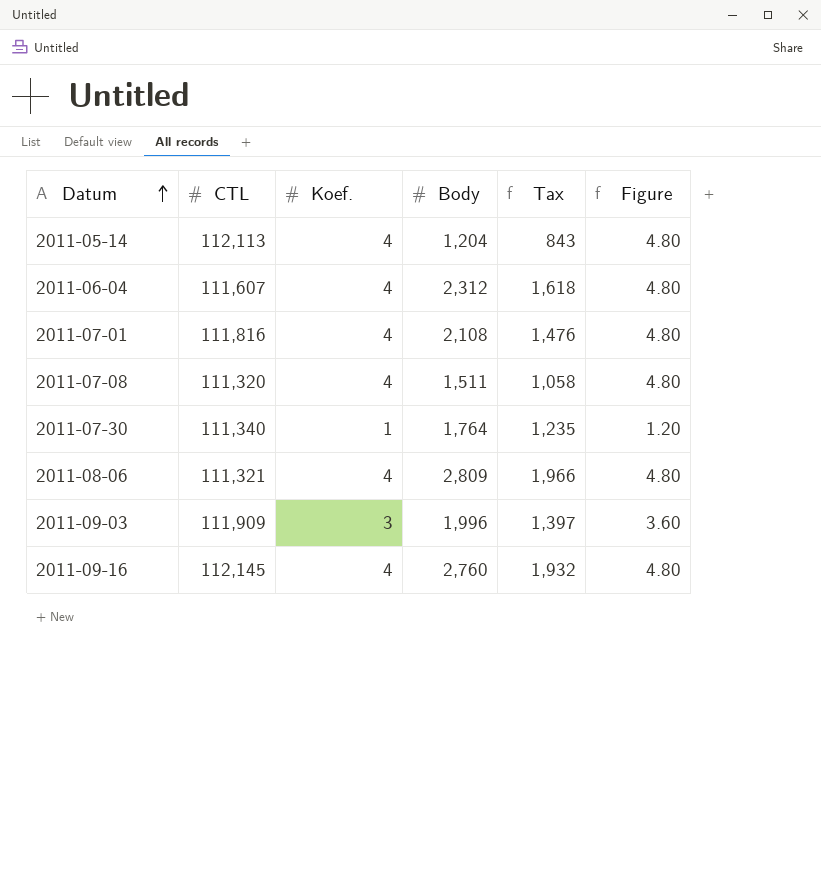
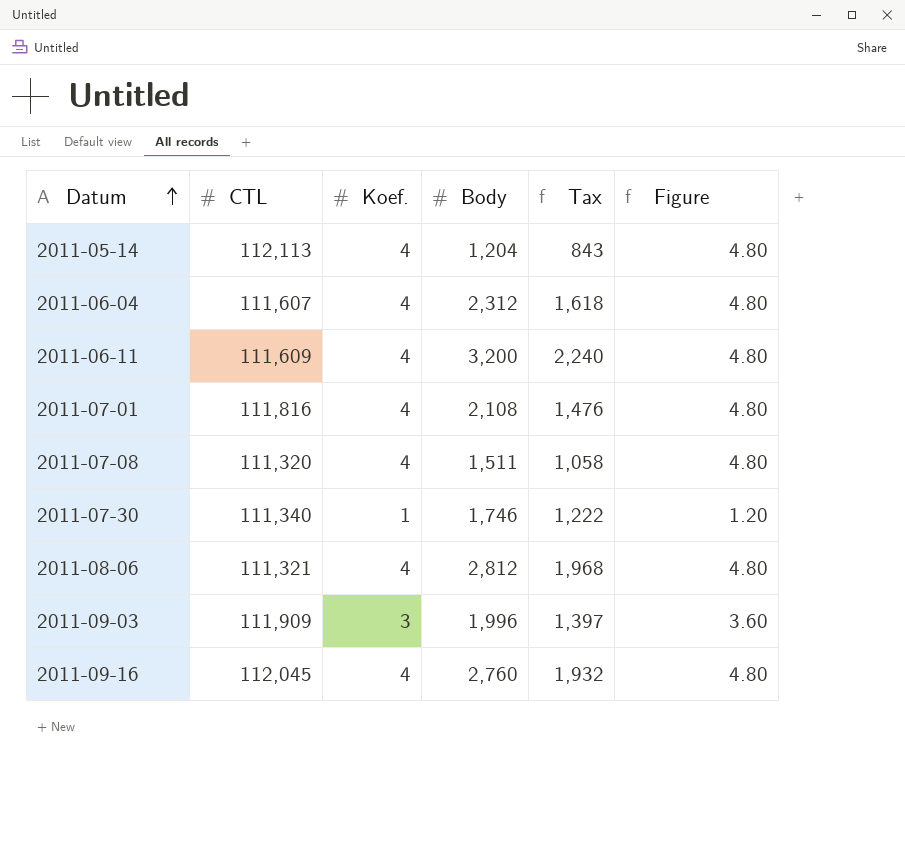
row 2011-06-11: none -> 111,609 | 4 | 3,200 | 2,240 | 4.80
2011-07-30 | Body: 1,764 -> 1,746
2011-07-30 | Tax: 1,235 -> 1,222
2011-08-06 | Body: 2,809 -> 2,812
2011-08-06 | Tax: 1,966 -> 1,968
2011-09-16 | CTL: 112,145 -> 112,045

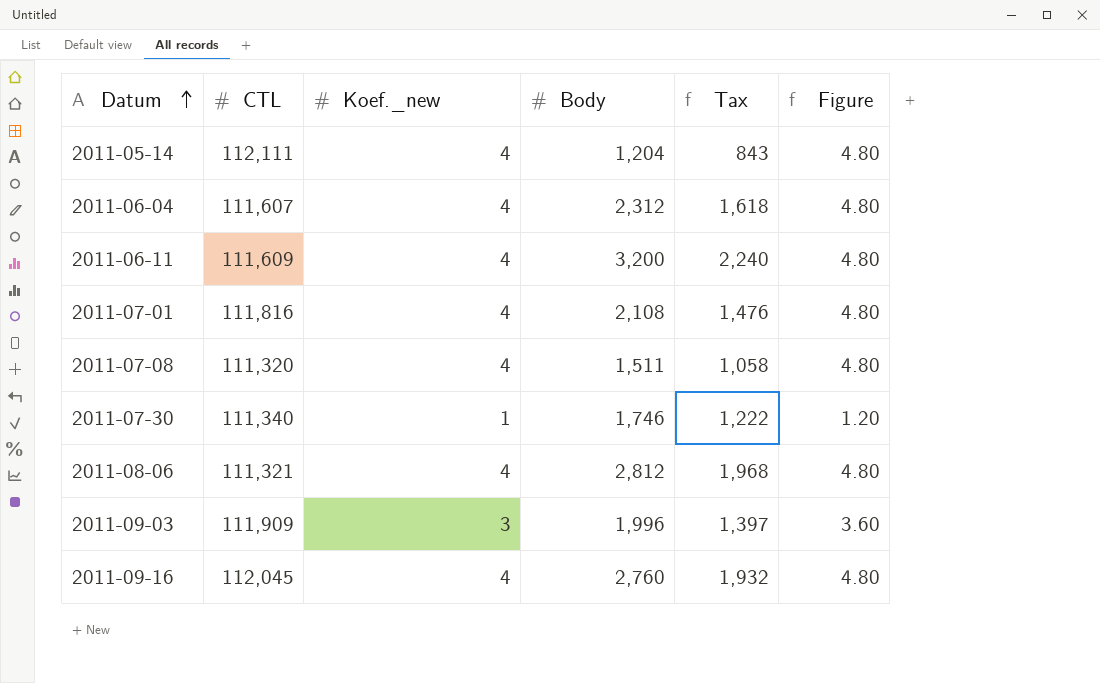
column name: Koef. -> Koef._new
2011-05-14 | CTL: 112,113 -> 112,111

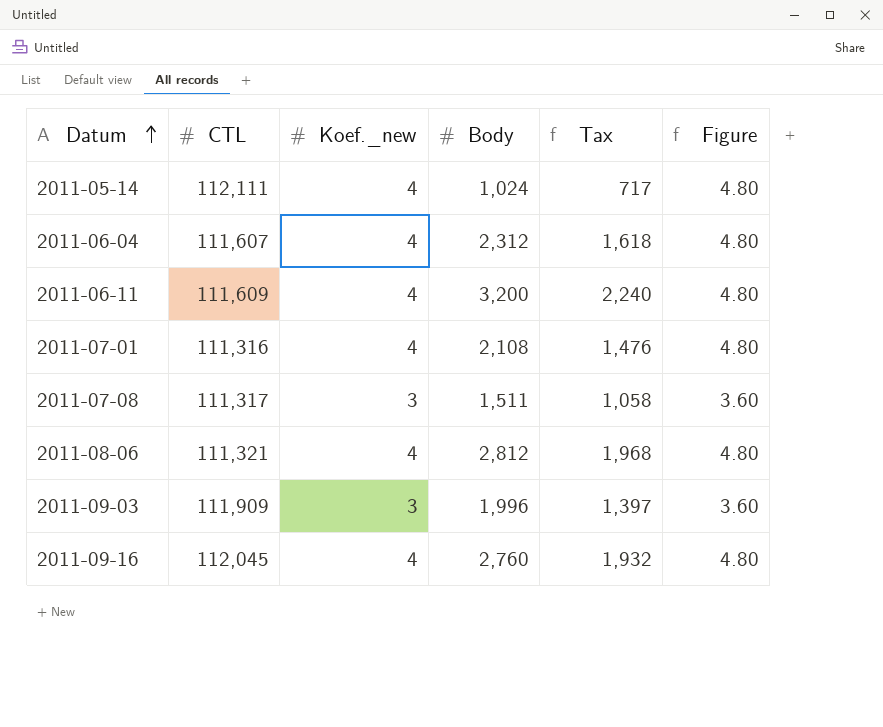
row 2011-07-30: 111,340 | 1 | 1,746 | 1,222 | 1.20 -> none
2011-05-14 | Body: 1,204 -> 1,024
2011-05-14 | Tax: 843 -> 717
2011-07-01 | CTL: 111,816 -> 111,316
2011-07-08 | CTL: 111,320 -> 111,317
2011-07-08 | Koef._new: 4 -> 3
2011-07-08 | Figure: 4.80 -> 3.60

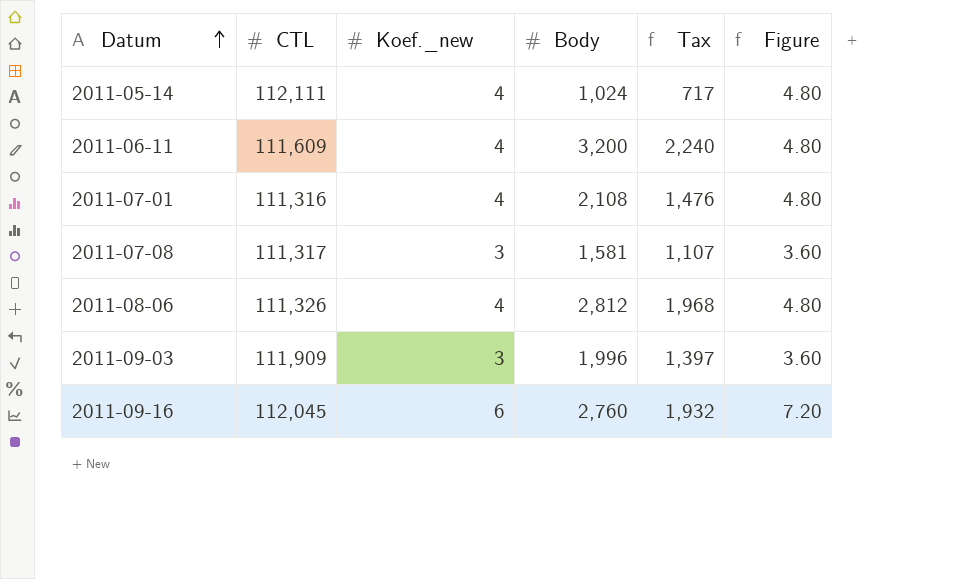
row 2011-06-04: 111,607 | 4 | 2,312 | 1,618 | 4.80 -> none
2011-07-08 | Body: 1,511 -> 1,581
2011-07-08 | Tax: 1,058 -> 1,107
2011-08-06 | CTL: 111,321 -> 111,326
2011-09-16 | Koef._new: 4 -> 6
2011-09-16 | Figure: 4.80 -> 7.20

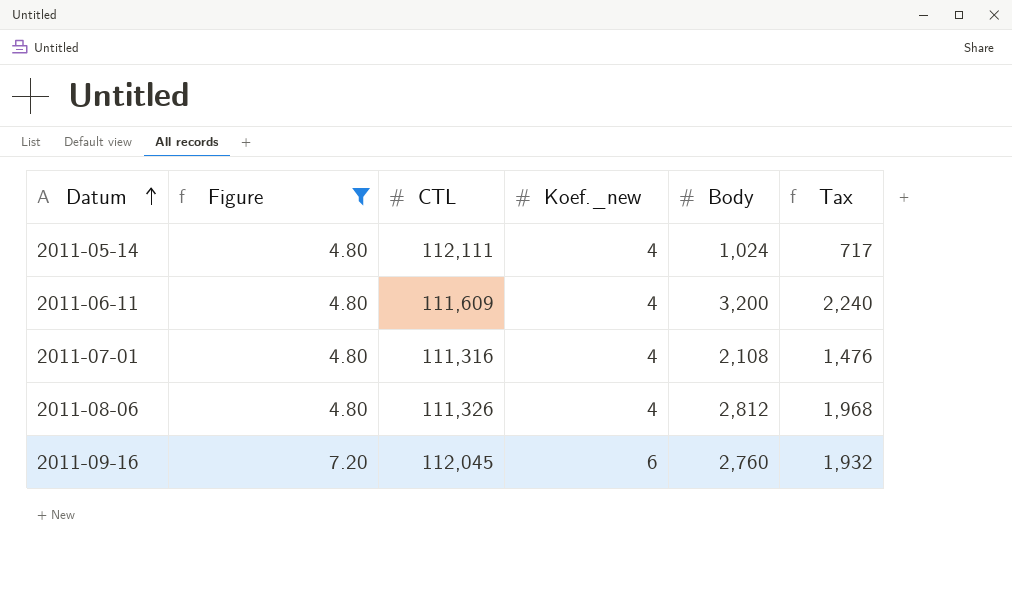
filter: none -> Figure != 3.60
column Figure | position: 6 -> 2

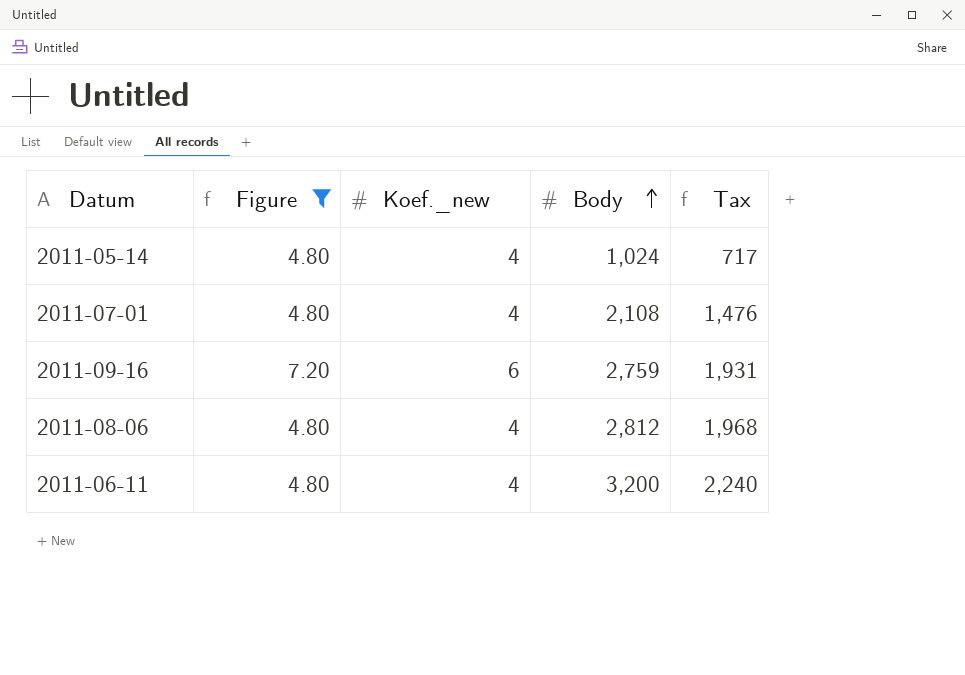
row order: Datum ascending -> Body ascending
column CTL | position: 3 -> none
2011-09-16 | Body: 2,760 -> 2,759
2011-09-16 | Tax: 1,932 -> 1,931

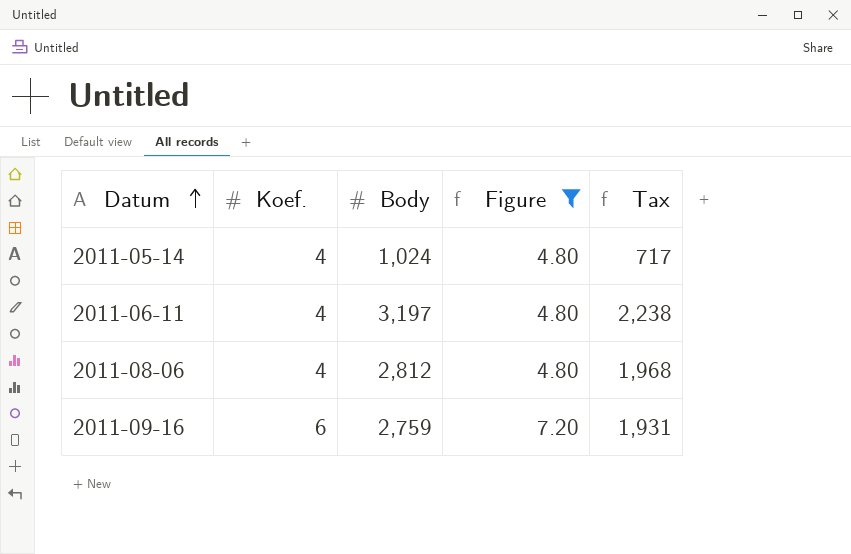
row order: Body ascending -> Datum ascending
column name: Koef._new -> Koef.
column Figure | position: 2 -> 4
row 2011-07-01: 4.80 | 4 | 2,108 | 1,476 -> none
2011-06-11 | Body: 3,200 -> 3,197
2011-06-11 | Tax: 2,240 -> 2,238

